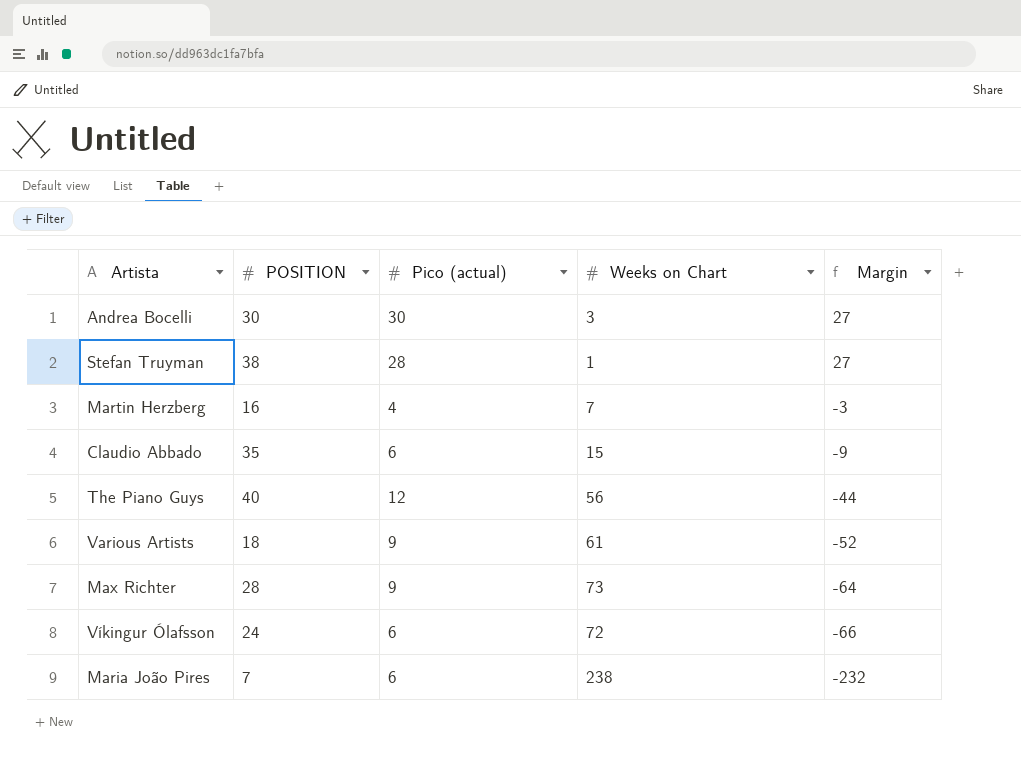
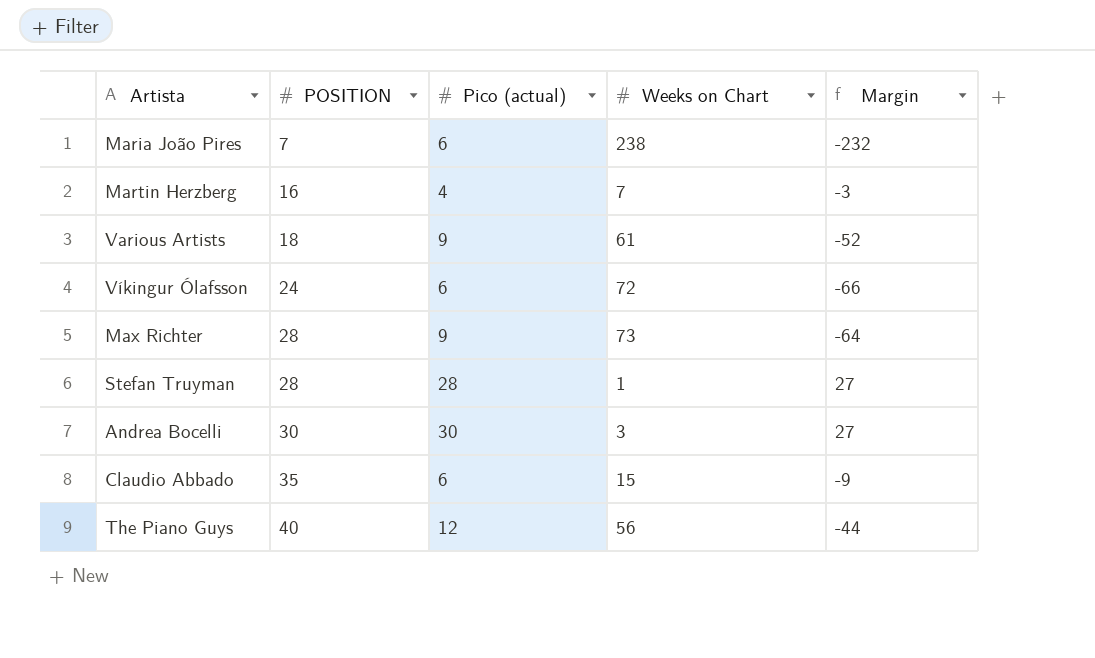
row order: Margin descending -> POSITION ascending
Stefan Truyman | POSITION: 38 -> 28

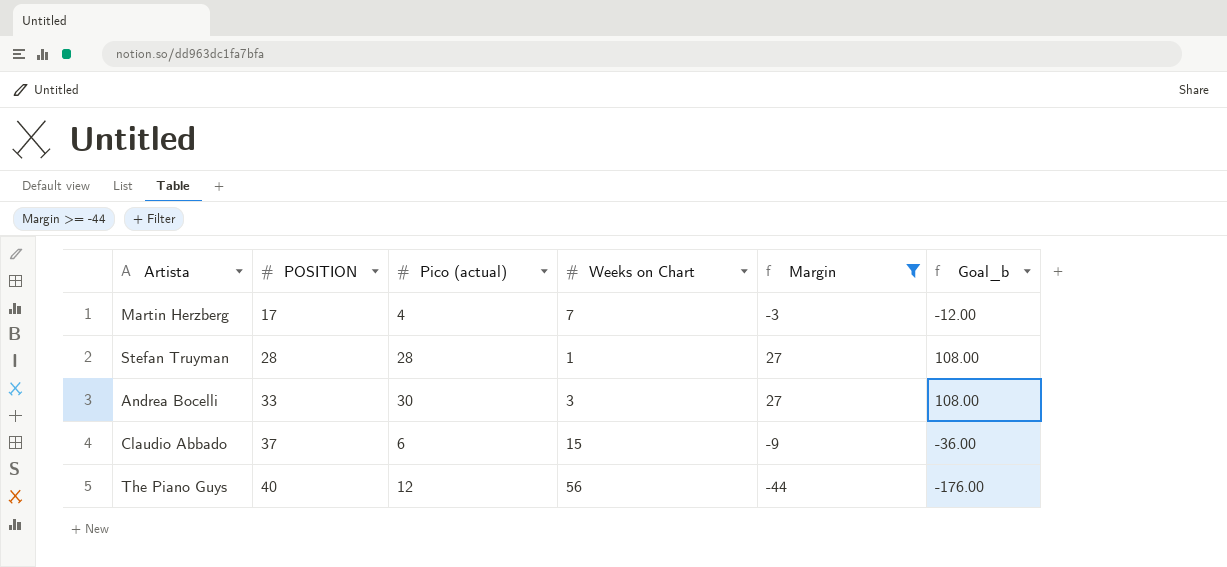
filter: none -> Margin >= -44
column Goal_b | formula: none -> [Margin] * 4
Martin Herzberg | POSITION: 16 -> 17
Andrea Bocelli | POSITION: 30 -> 33
Claudio Abbado | POSITION: 35 -> 37

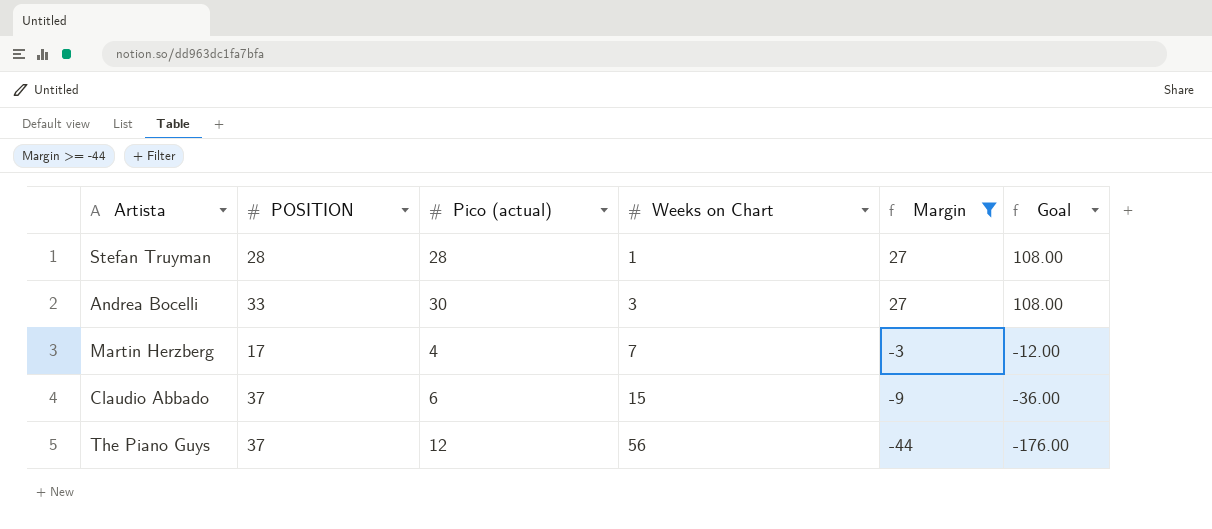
row order: POSITION ascending -> Weeks on Chart ascending
column name: Goal_b -> Goal
The Piano Guys | POSITION: 40 -> 37

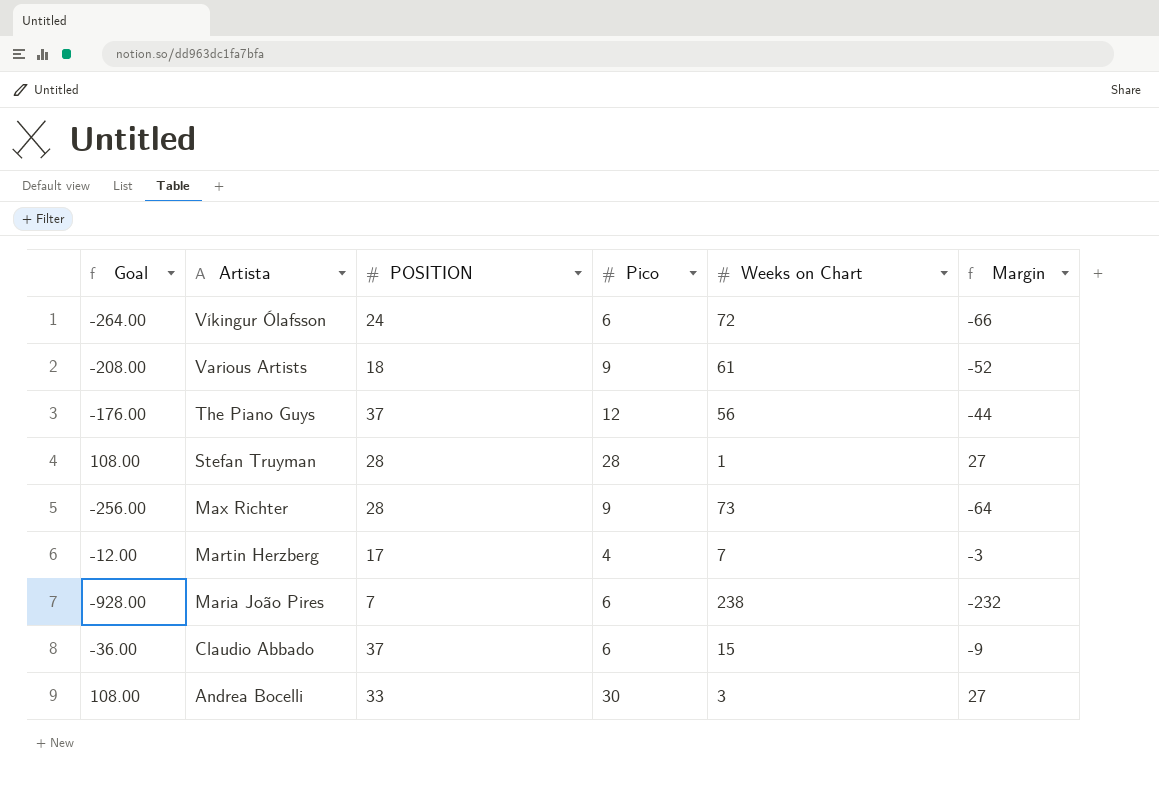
filter: Margin >= -44 -> none
row order: Weeks on Chart ascending -> Artista descending
column Goal | position: 6 -> 1
column name: Pico (actual) -> Pico

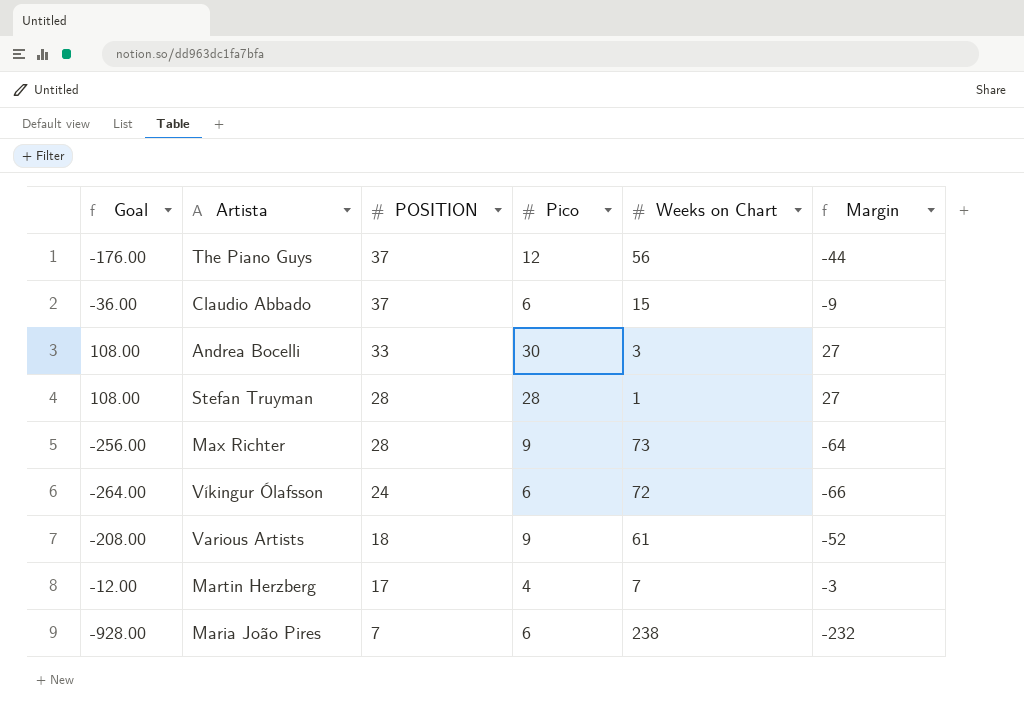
row order: Artista descending -> POSITION descending

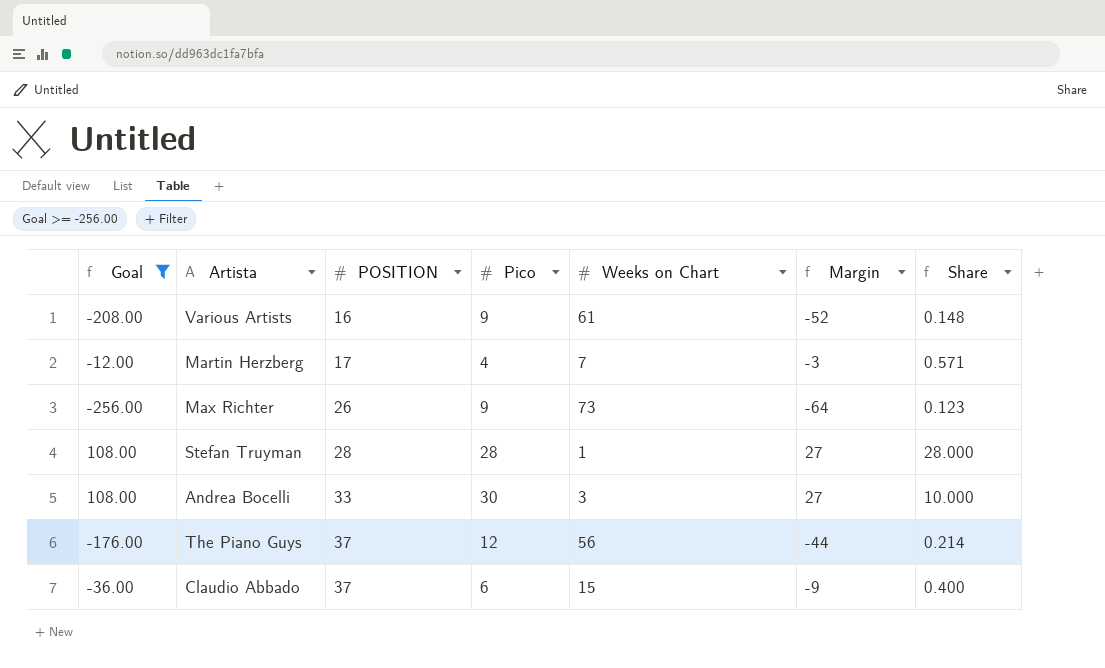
filter: none -> Goal >= -256.00
row order: POSITION descending -> POSITION ascending
column Share | formula: none -> [Pico] / [Weeks on Chart]
Various Artists | POSITION: 18 -> 16
Max Richter | POSITION: 28 -> 26

